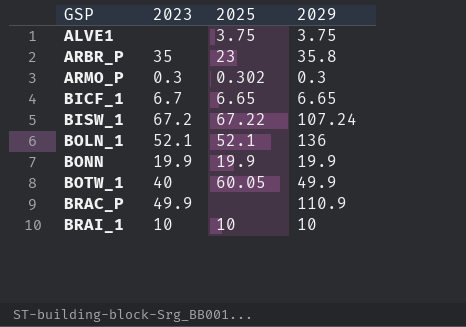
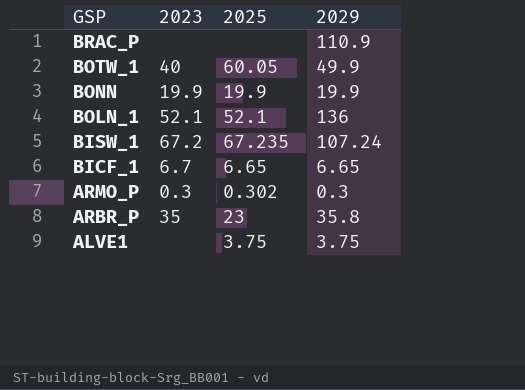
row order: GSP ascending -> GSP descending
row BRAI_1: 10 | 10 | 10 -> none
BRAC_P | 2023: 49.9 -> none
BISW_1 | 2025: 67.22 -> 67.235

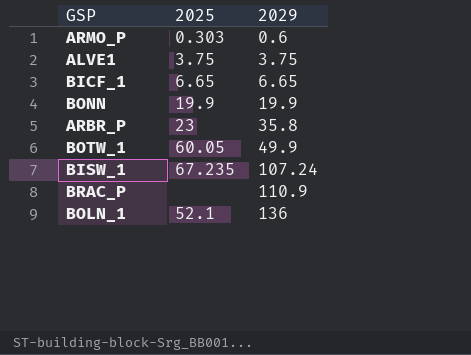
row order: GSP descending -> 2029 ascending
column 2023 | position: 2 -> none
ARMO_P | 2025: 0.302 -> 0.303
ARMO_P | 2029: 0.3 -> 0.6

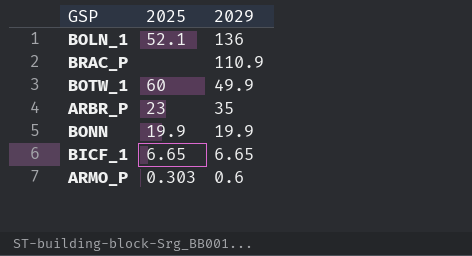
row order: 2029 ascending -> 2029 descending
row ALVE1: 3.75 | 3.75 -> none
row BISW_1: 67.235 | 107.24 -> none
BOTW_1 | 2025: 60.05 -> 60
ARBR_P | 2029: 35.8 -> 35

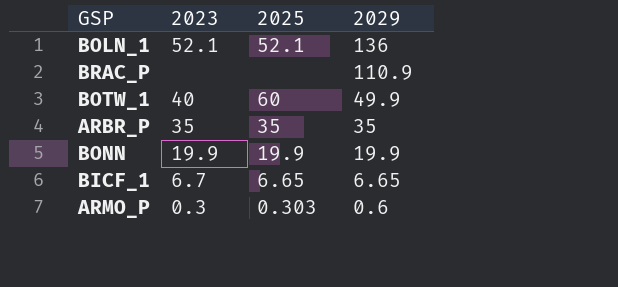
column 2023 | position: none -> 2
ARBR_P | 2025: 23 -> 35

